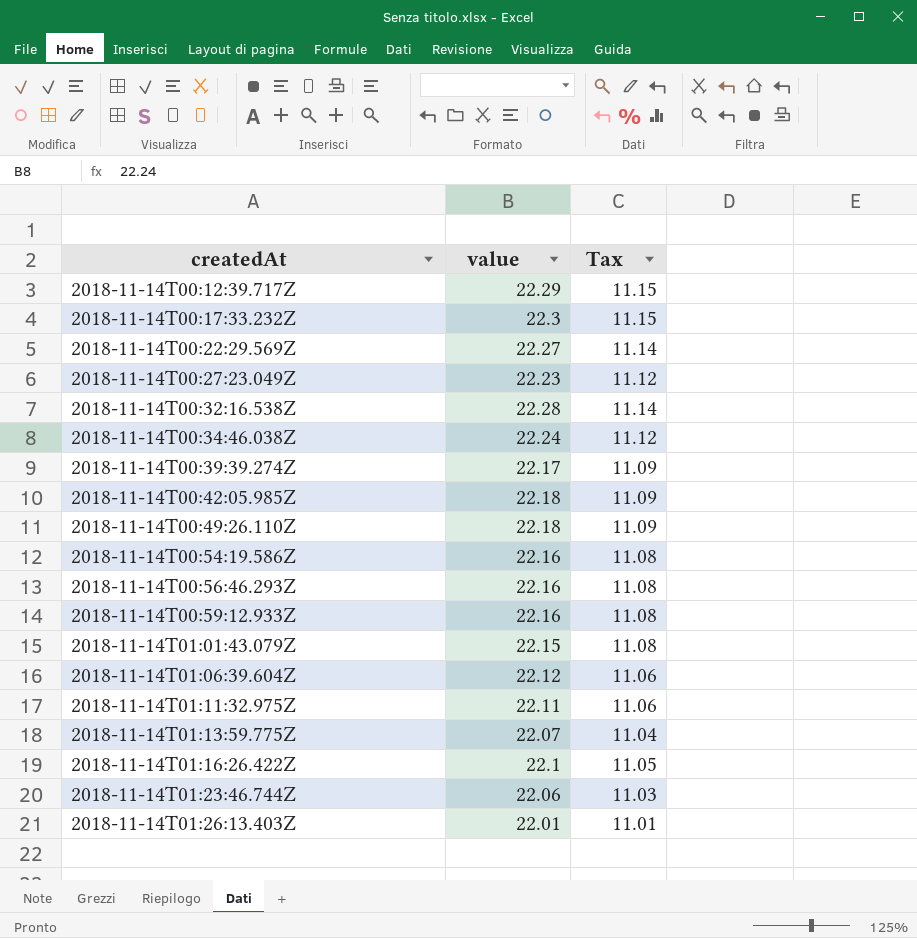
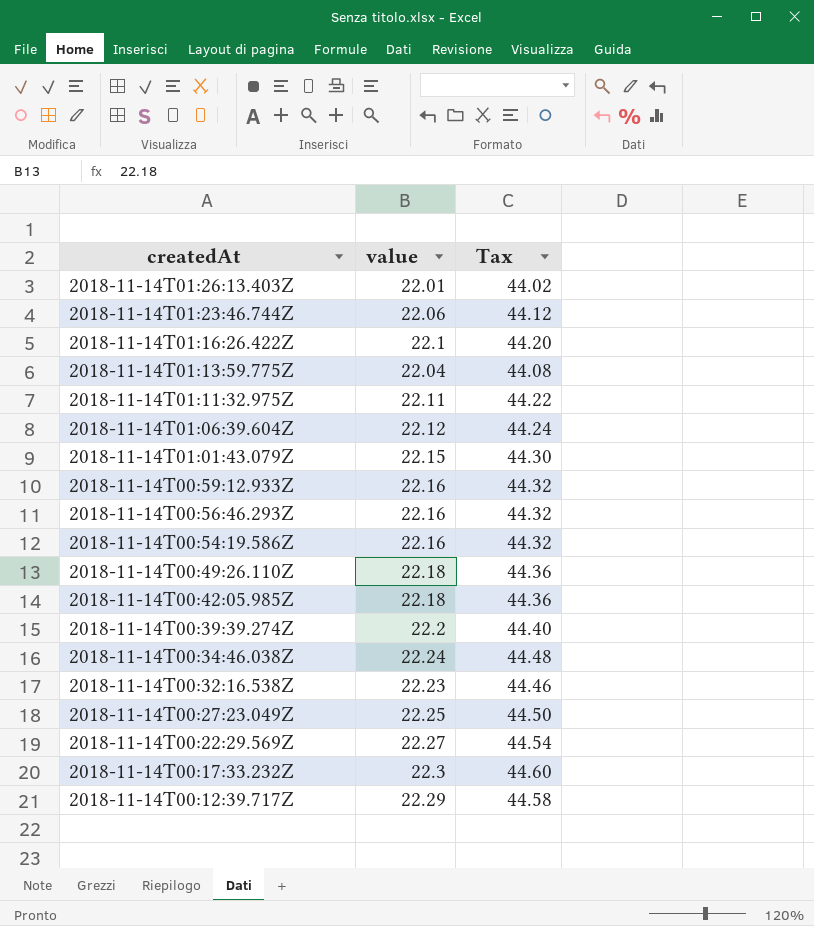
row order: createdAt ascending -> createdAt descending
column Tax | formula: [value] * 0.5 -> [value] * 2
2018-11-14T01:13:59.775Z | value: 22.07 -> 22.04
2018-11-14T00:39:39.274Z | value: 22.17 -> 22.2
2018-11-14T00:32:16.538Z | value: 22.28 -> 22.23
2018-11-14T00:27:23.049Z | value: 22.23 -> 22.25

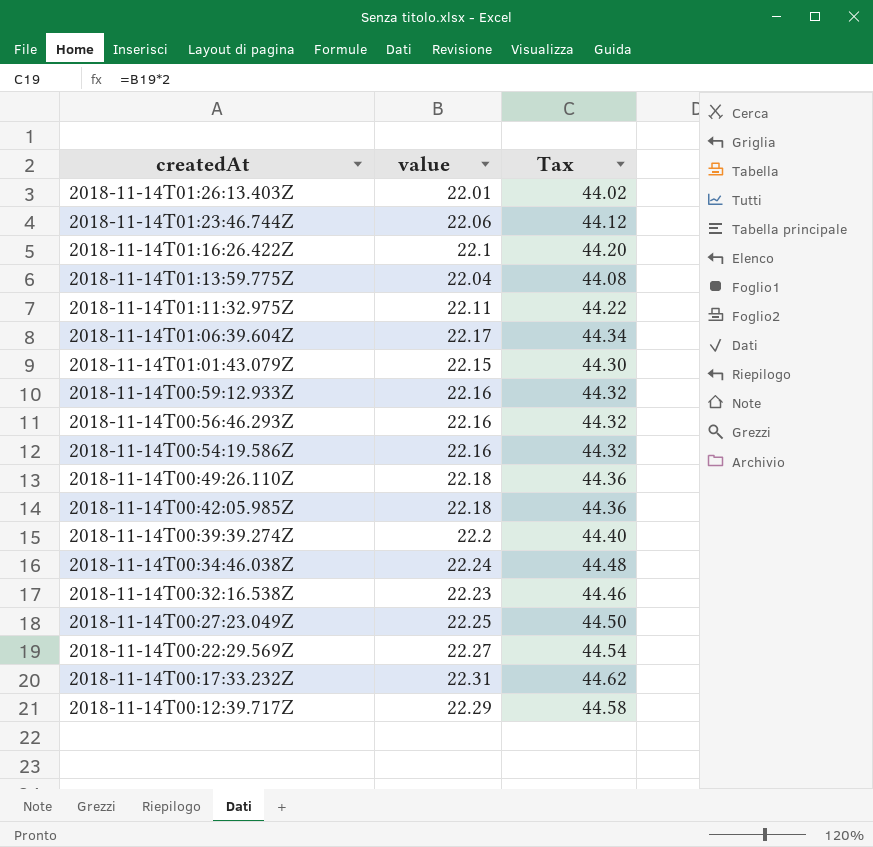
2018-11-14T01:06:39.604Z | value: 22.12 -> 22.17
2018-11-14T01:06:39.604Z | Tax: 44.24 -> 44.34
2018-11-14T00:17:33.232Z | value: 22.3 -> 22.31
2018-11-14T00:17:33.232Z | Tax: 44.60 -> 44.62

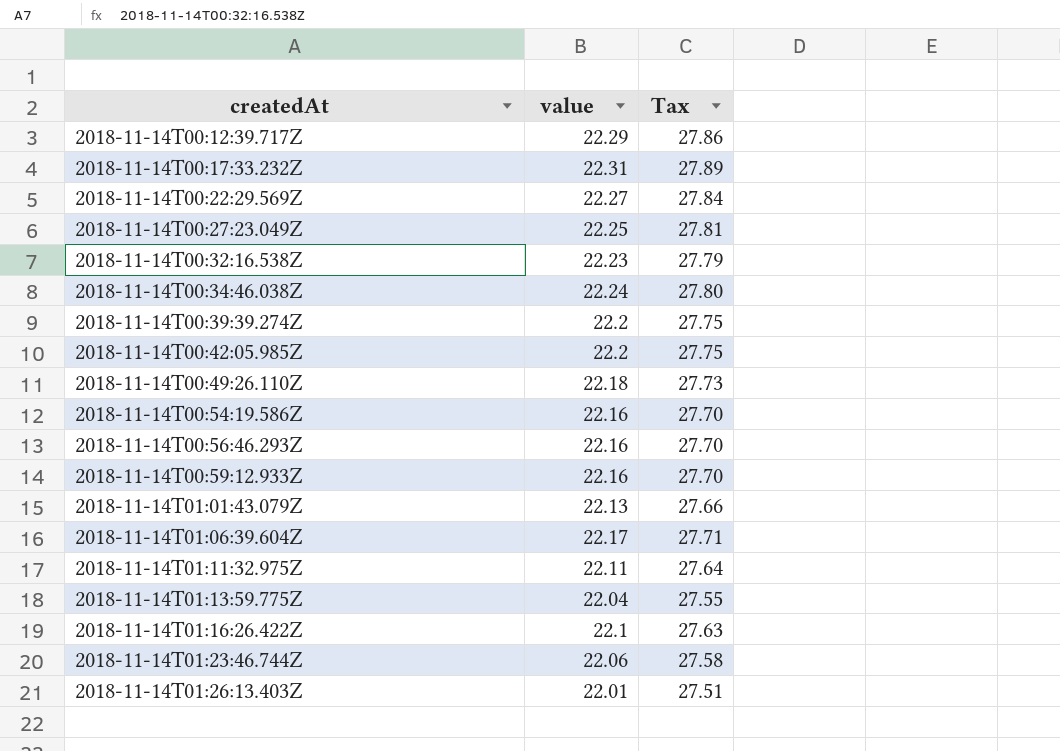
row order: createdAt descending -> createdAt ascending
column Tax | formula: [value] * 2 -> [value] * 1.25
2018-11-14T00:42:05.985Z | value: 22.18 -> 22.2
2018-11-14T01:01:43.079Z | value: 22.15 -> 22.13

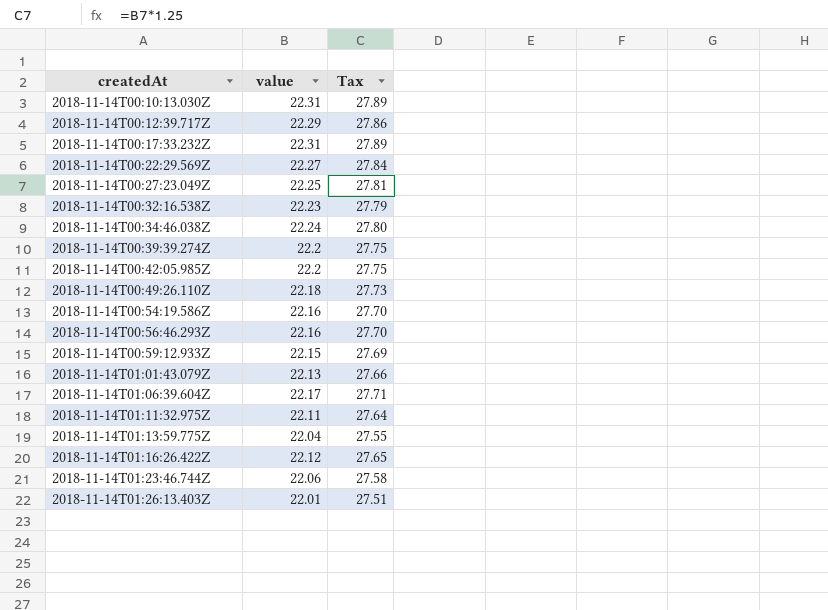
row 2018-11-14T00:10:13.030Z: none -> 22.31 | 27.89
2018-11-14T00:59:12.933Z | value: 22.16 -> 22.15
2018-11-14T00:59:12.933Z | Tax: 27.70 -> 27.69
2018-11-14T01:16:26.422Z | value: 22.1 -> 22.12
2018-11-14T01:16:26.422Z | Tax: 27.63 -> 27.65

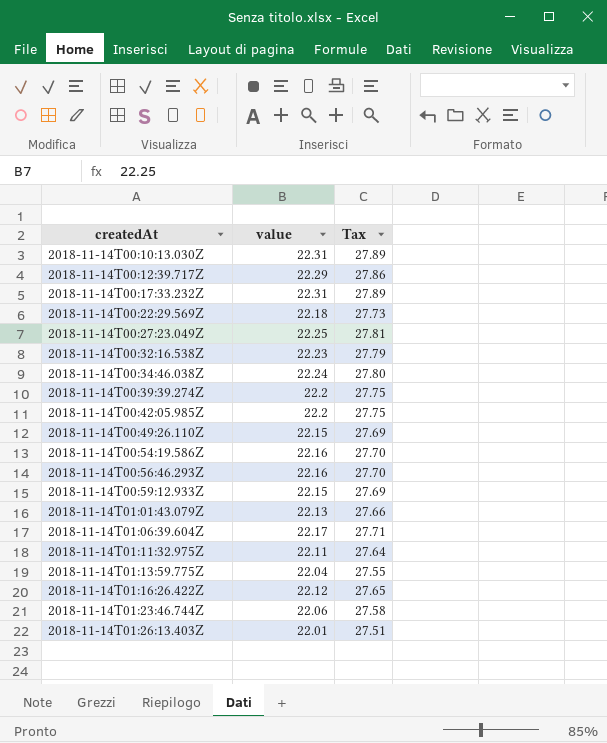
2018-11-14T00:22:29.569Z | value: 22.27 -> 22.18
2018-11-14T00:22:29.569Z | Tax: 27.84 -> 27.73
2018-11-14T00:49:26.110Z | value: 22.18 -> 22.15
2018-11-14T00:49:26.110Z | Tax: 27.73 -> 27.69

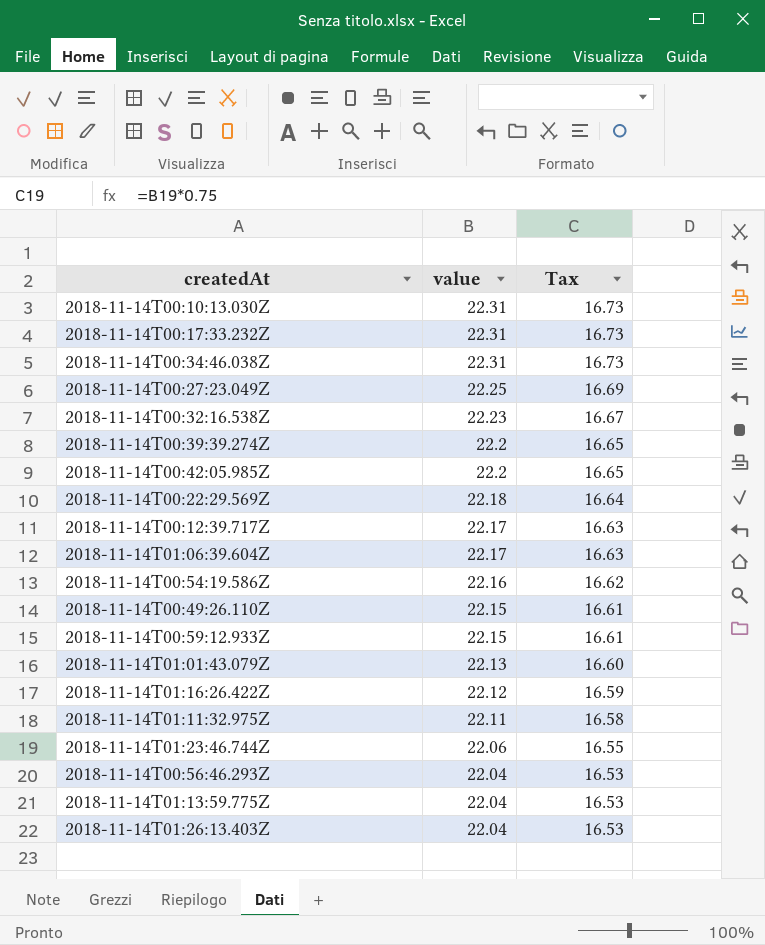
row order: createdAt ascending -> value descending
column Tax | formula: [value] * 1.25 -> [value] * 0.75
2018-11-14T00:34:46.038Z | value: 22.24 -> 22.31
2018-11-14T00:12:39.717Z | value: 22.29 -> 22.17
2018-11-14T00:56:46.293Z | value: 22.16 -> 22.04
2018-11-14T01:26:13.403Z | value: 22.01 -> 22.04

